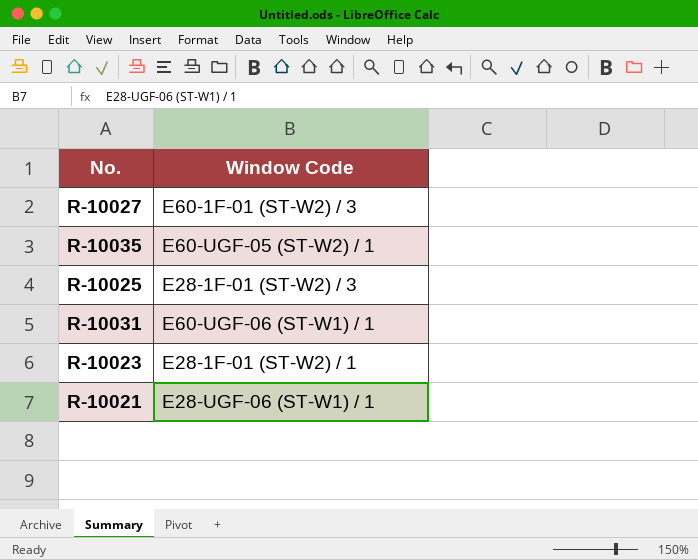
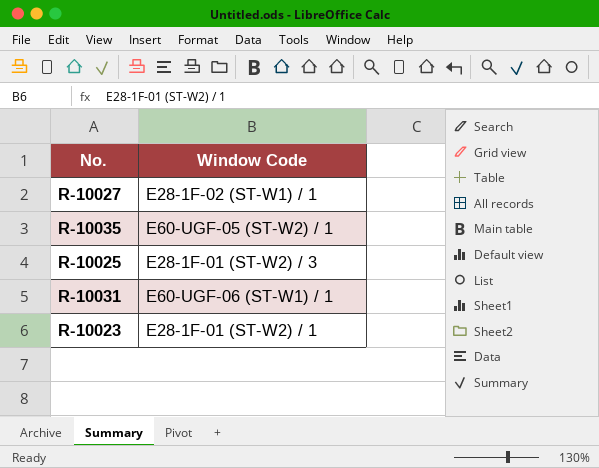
row R-10021: E28-UGF-06 (ST-W1) / 1 -> none
R-10027 | Window Code: E60-1F-01 (ST-W2) / 3 -> E28-1F-02 (ST-W1) / 1

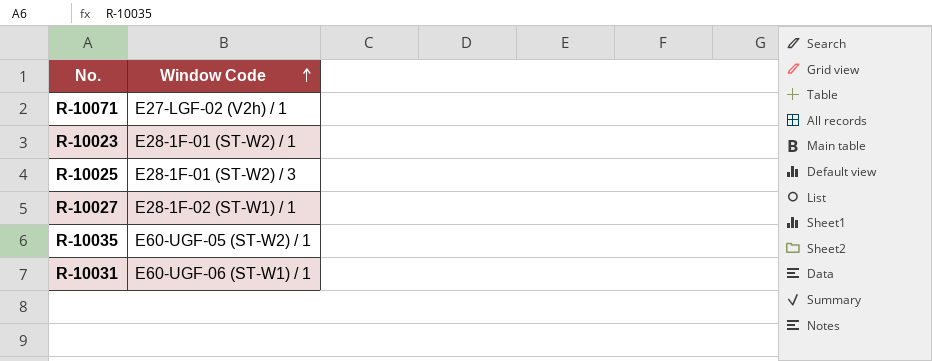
row order: none -> Window Code ascending
row R-10071: none -> E27-LGF-02 (V2h) / 1

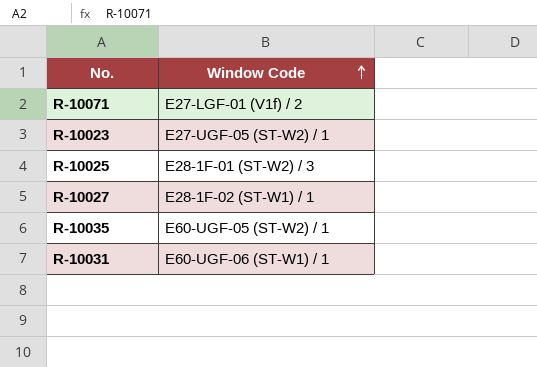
R-10071 | Window Code: E27-LGF-02 (V2h) / 1 -> E27-LGF-01 (V1f) / 2
R-10023 | Window Code: E28-1F-01 (ST-W2) / 1 -> E27-UGF-05 (ST-W2) / 1

